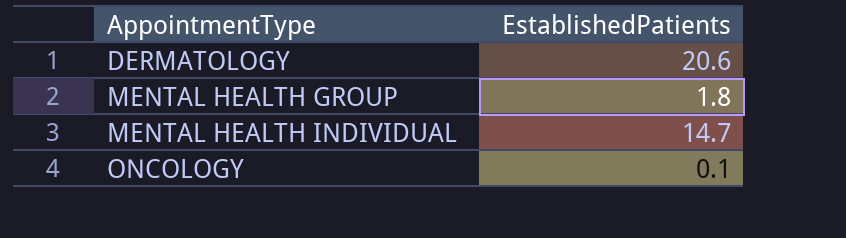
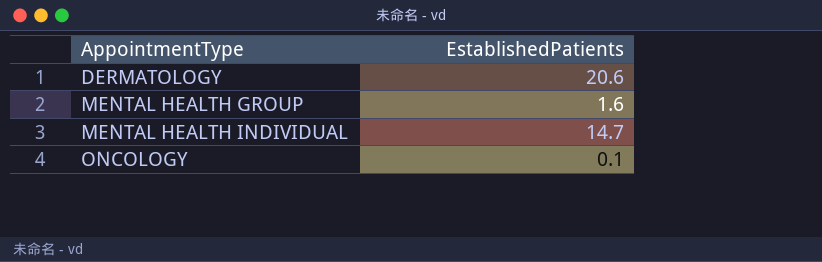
MENTAL HEALTH GROUP | EstablishedPatients: 1.8 -> 1.6

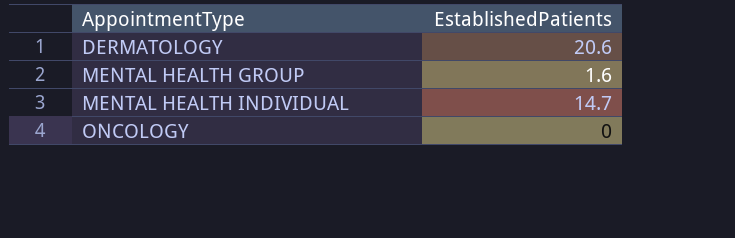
ONCOLOGY | EstablishedPatients: 0.1 -> 0

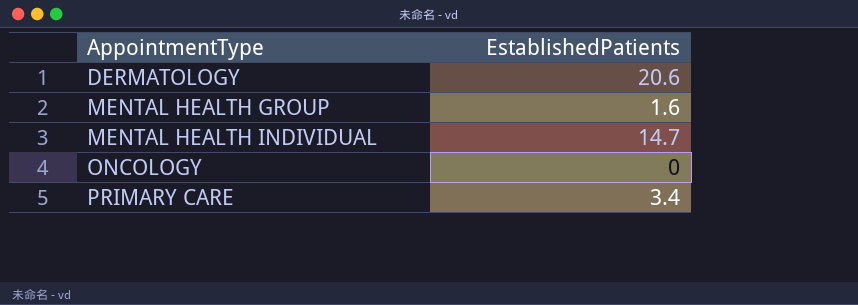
row PRIMARY CARE: none -> 3.4

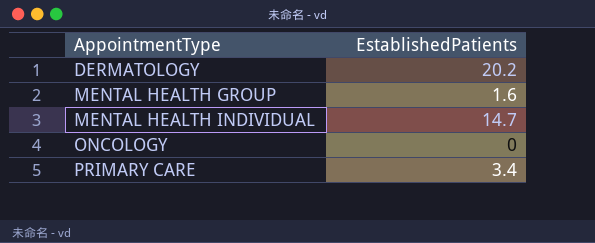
DERMATOLOGY | EstablishedPatients: 20.6 -> 20.2

